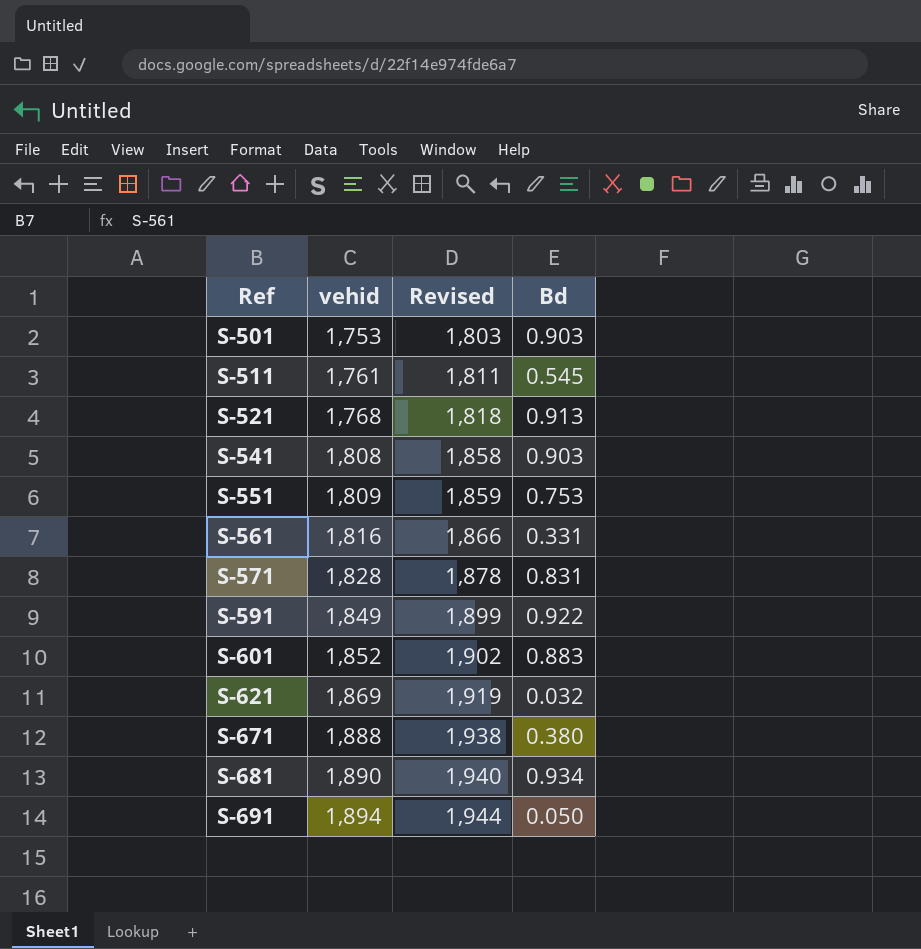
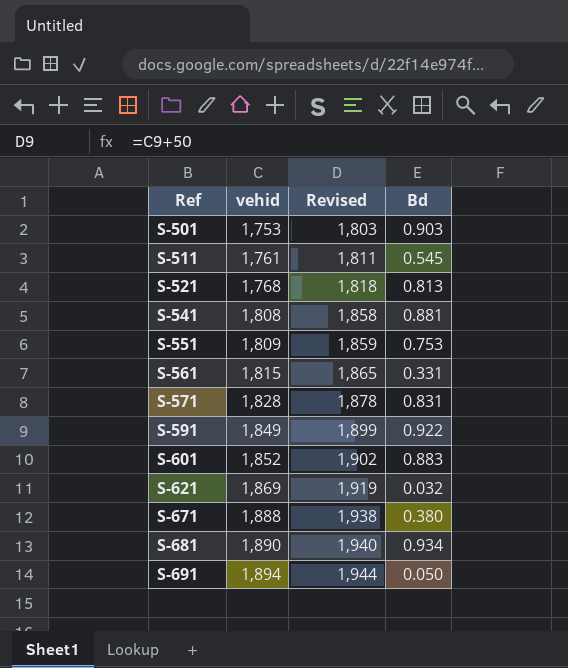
S-521 | Bd: 0.913 -> 0.813
S-541 | Bd: 0.903 -> 0.881
S-561 | vehid: 1,816 -> 1,815
S-561 | Revised: 1,866 -> 1,865

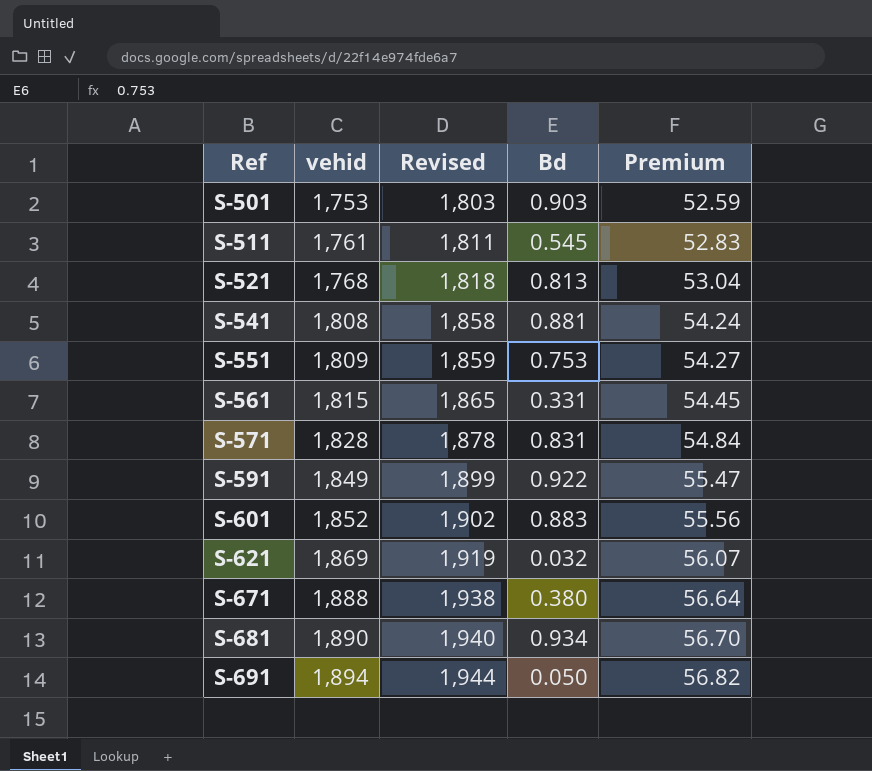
column Premium | formula: none -> [vehid] * 0.03

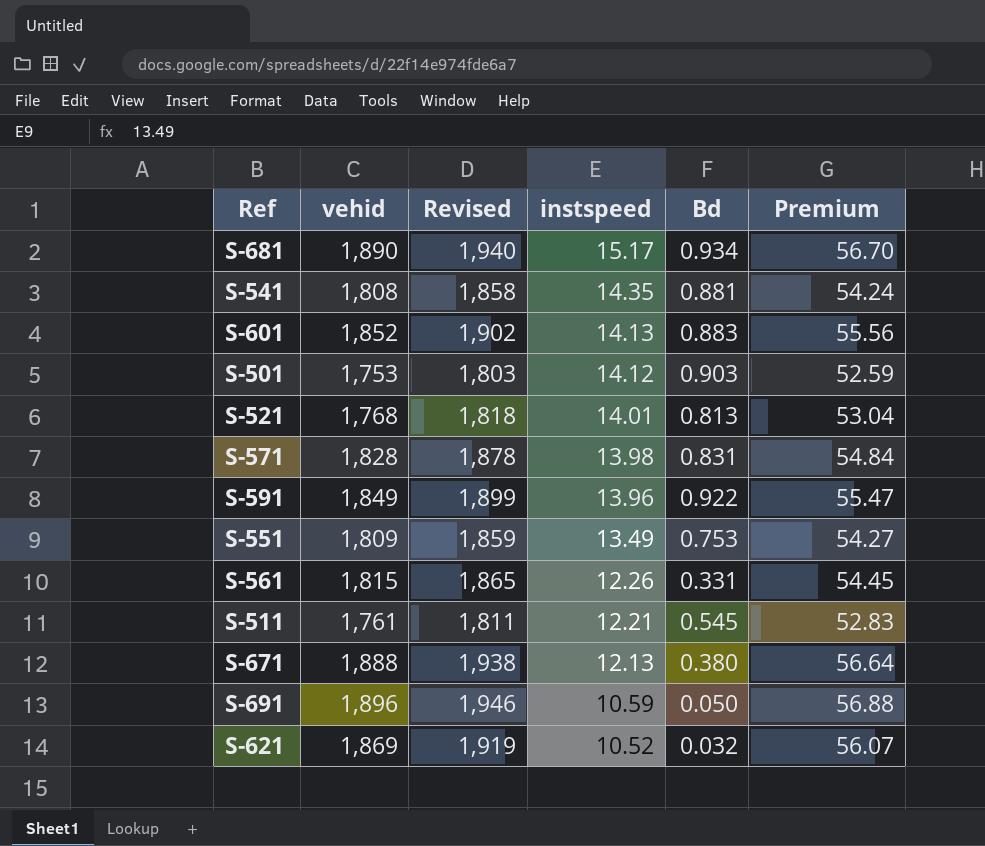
row order: Ref ascending -> instspeed descending
column instspeed | position: none -> 4
S-691 | vehid: 1,894 -> 1,896
S-691 | Revised: 1,944 -> 1,946
S-691 | Premium: 56.82 -> 56.88

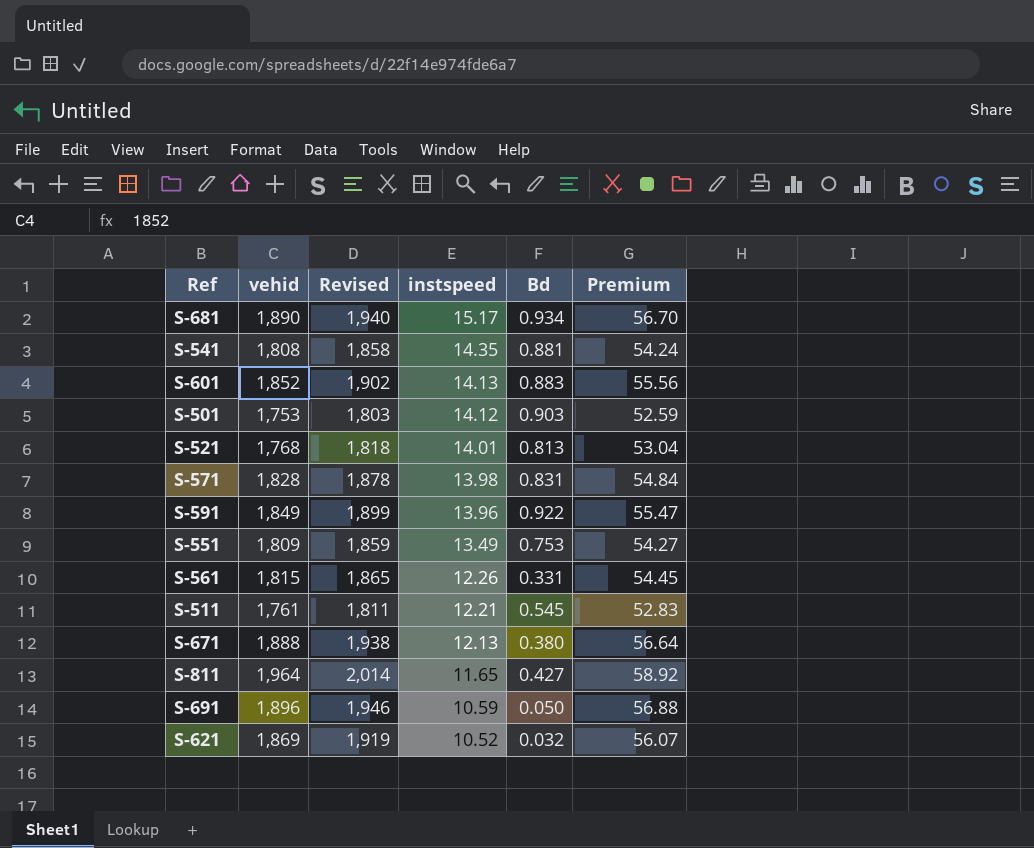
row S-811: none -> 1,964 | 2,014 | 11.65 | 0.427 | 58.92

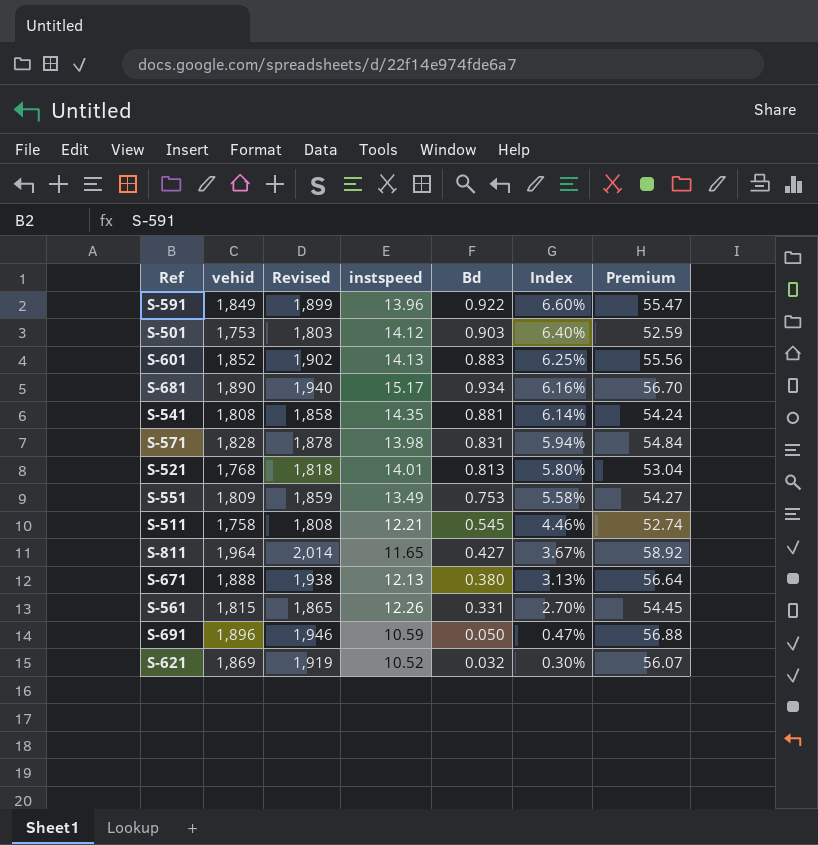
row order: instspeed descending -> Index descending
column Index | formula: none -> [Bd] / [instspeed]
S-511 | vehid: 1,761 -> 1,758
S-511 | Revised: 1,811 -> 1,808
S-511 | Premium: 52.83 -> 52.74

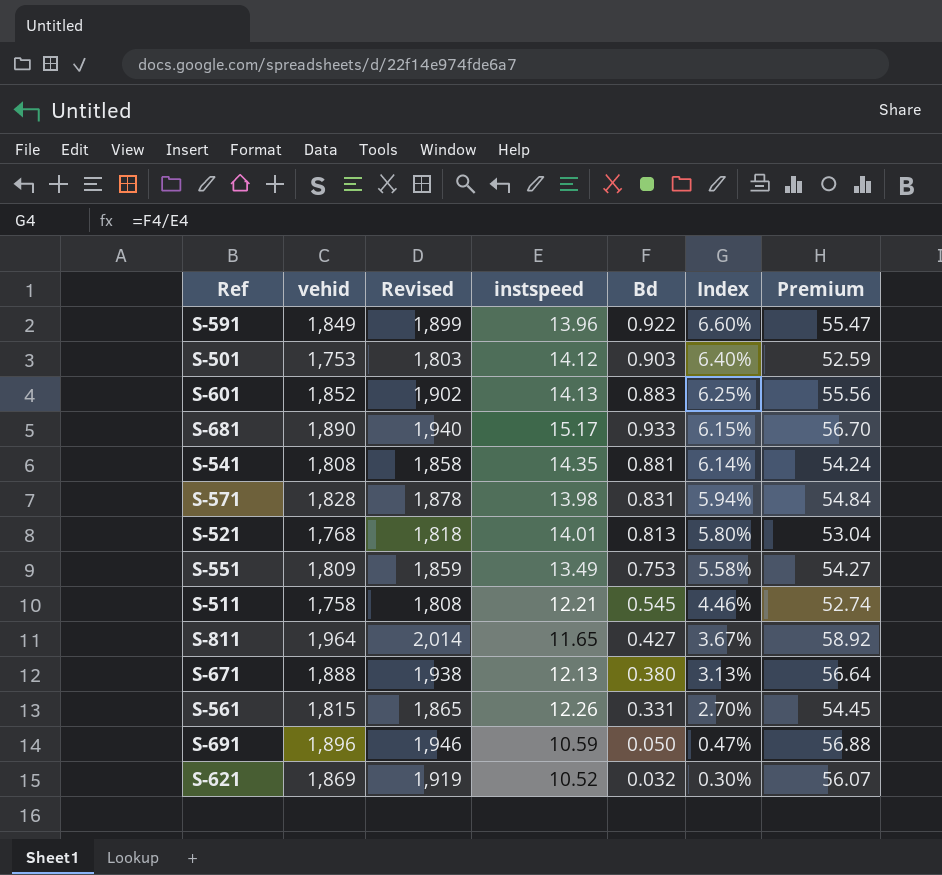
S-681 | Bd: 0.934 -> 0.933
S-681 | Index: 6.16% -> 6.15%

